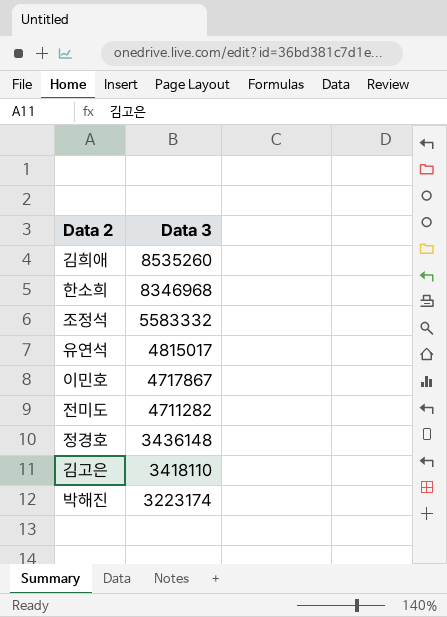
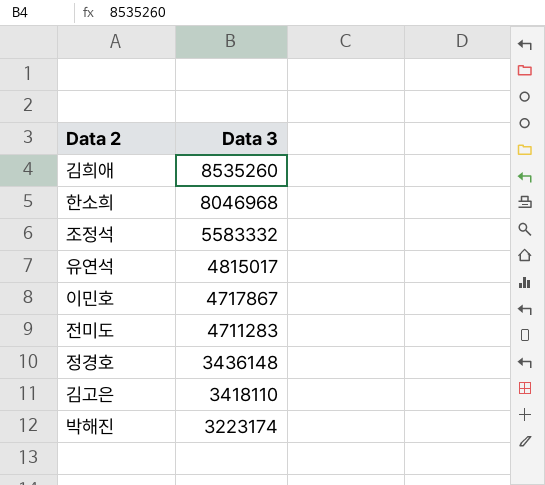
한소희 | Data 3: 8346968 -> 8046968
전미도 | Data 3: 4711282 -> 4711283

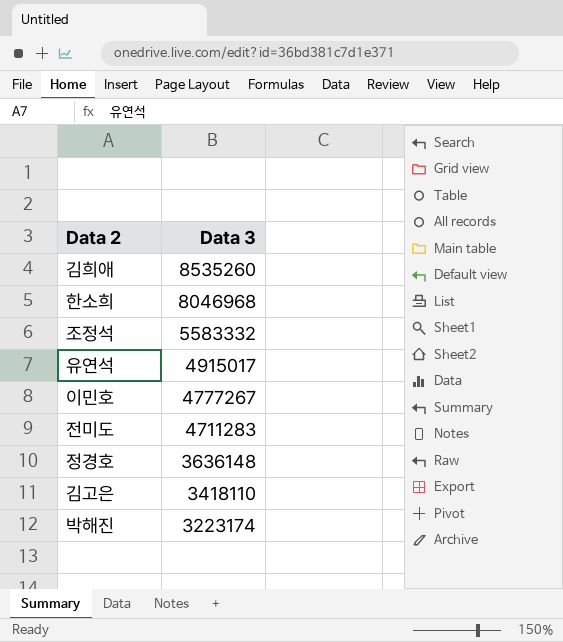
유연석 | Data 3: 4815017 -> 4915017
이민호 | Data 3: 4717867 -> 4777267
정경호 | Data 3: 3436148 -> 3636148

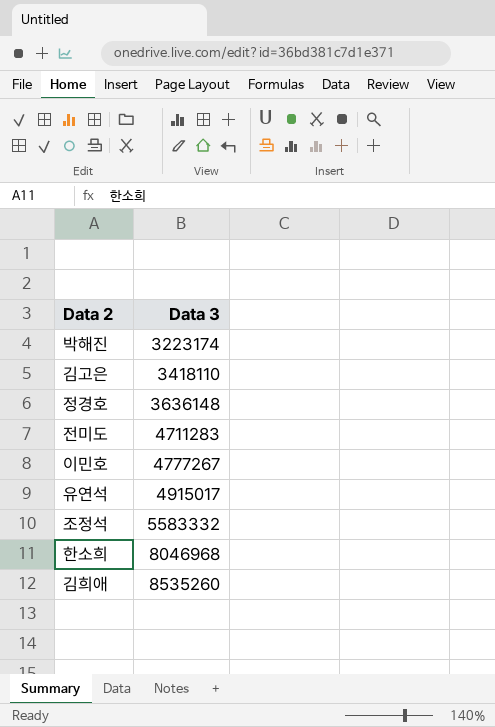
row order: Data 3 descending -> Data 3 ascending

